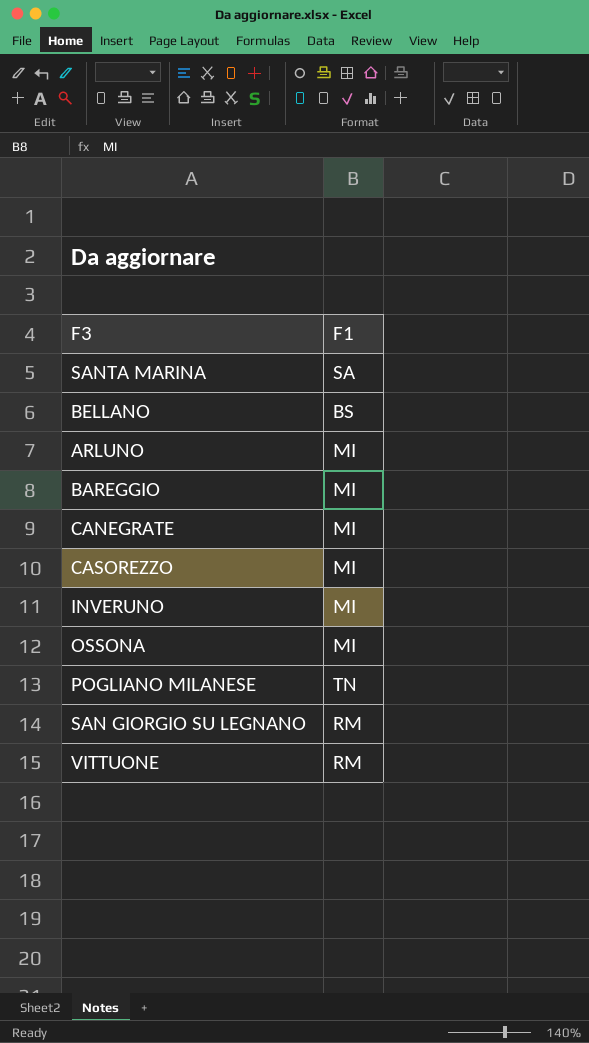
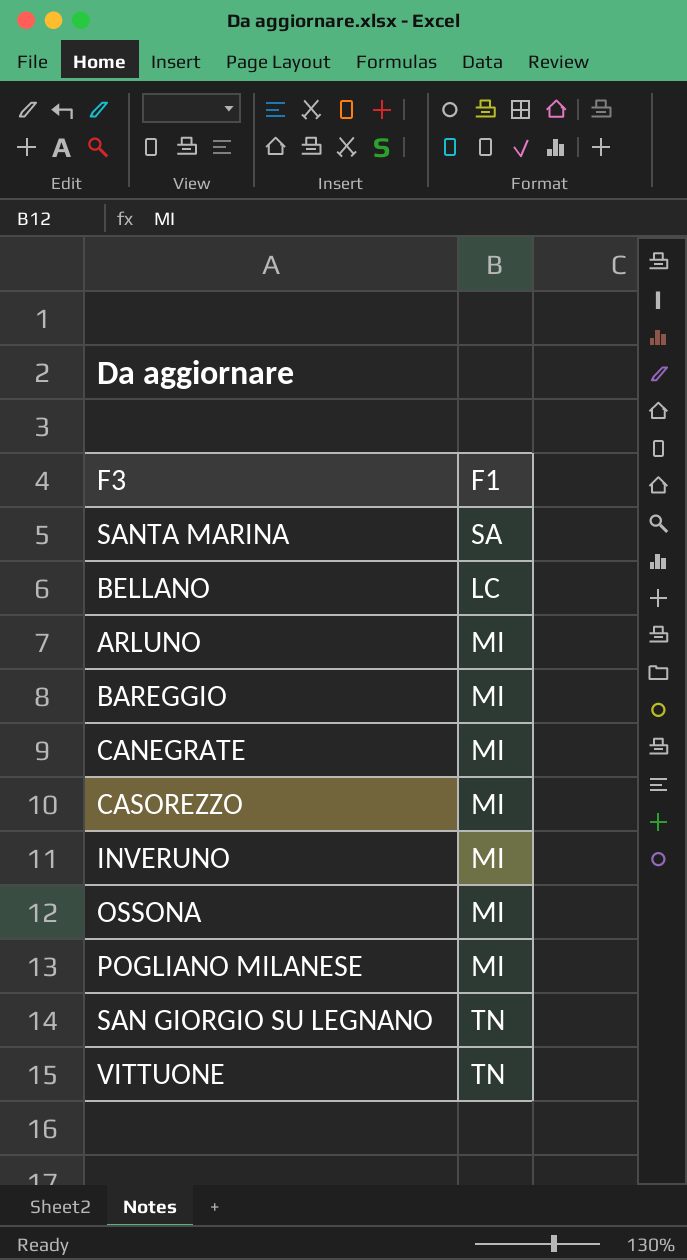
BELLANO | F1: BS -> LC
POGLIANO MILANESE | F1: TN -> MI
SAN GIORGIO SU LEGNANO | F1: RM -> TN
VITTUONE | F1: RM -> TN

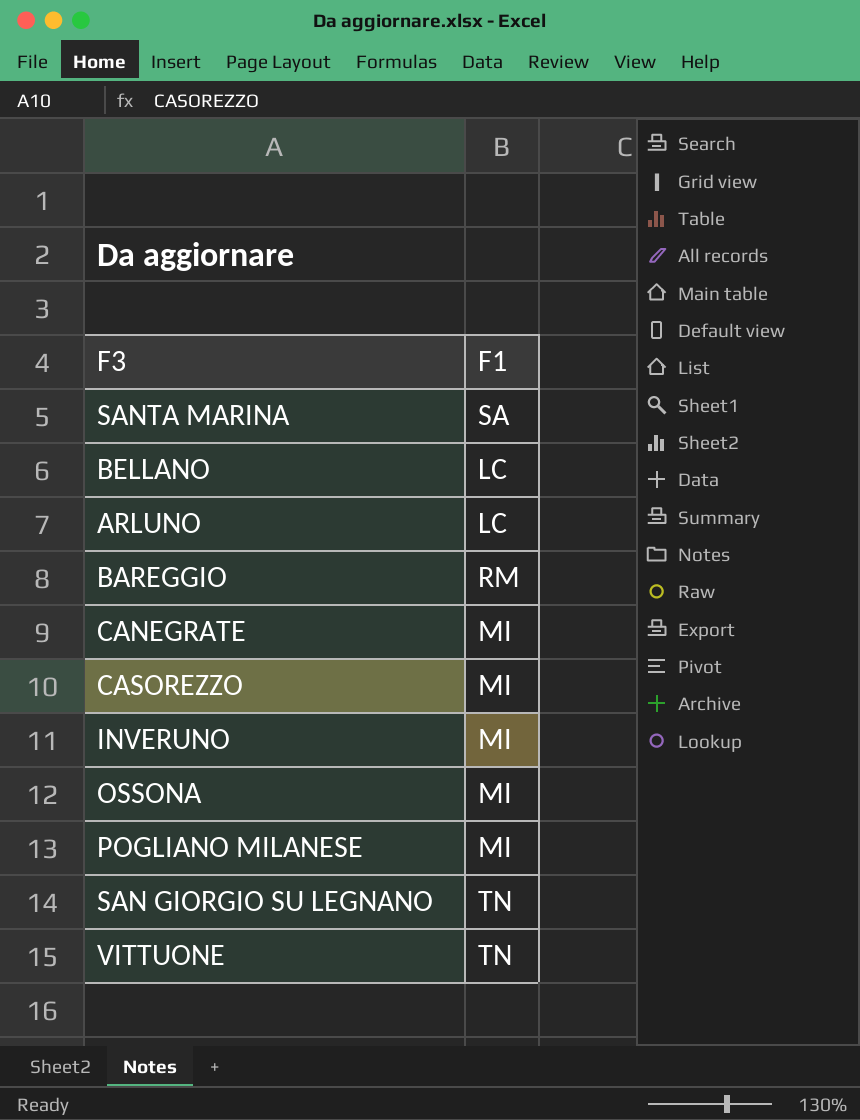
ARLUNO | F1: MI -> LC
BAREGGIO | F1: MI -> RM

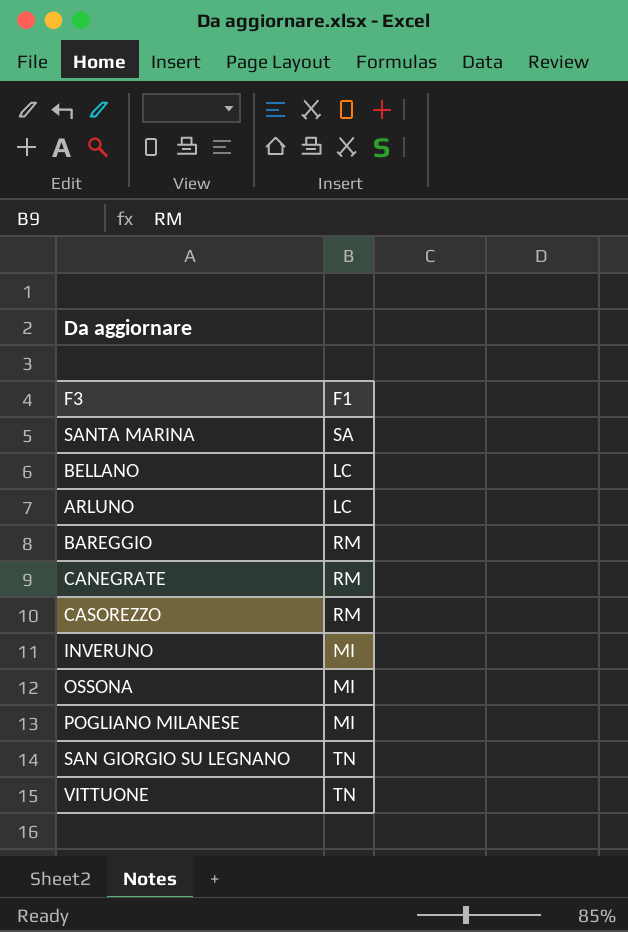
CANEGRATE | F1: MI -> RM
CASOREZZO | F1: MI -> RM

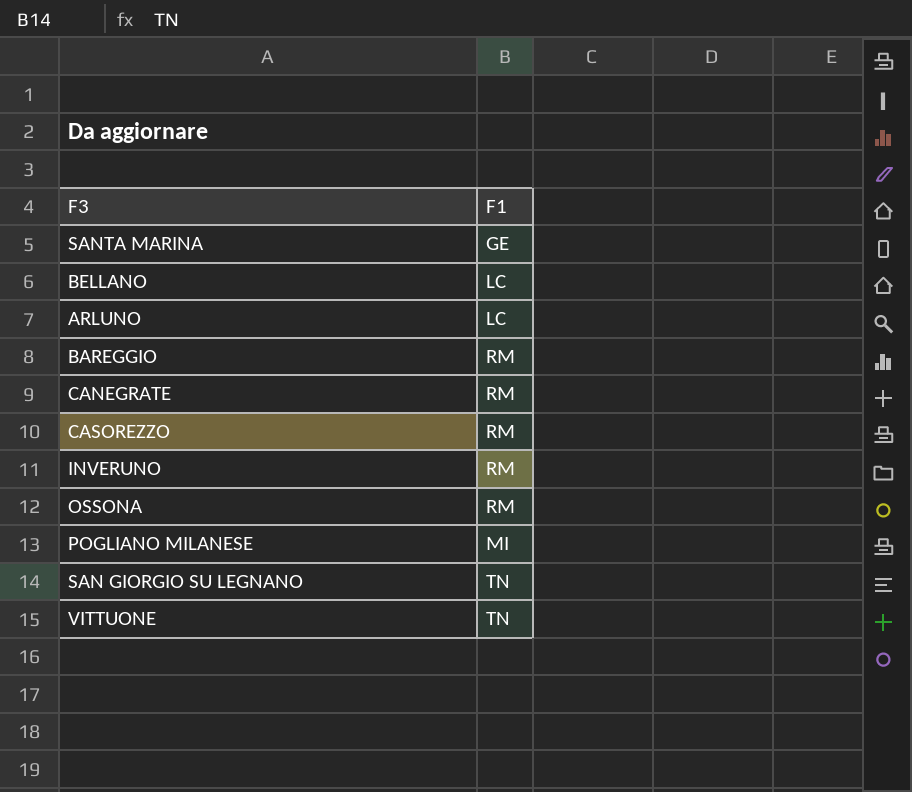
SANTA MARINA | F1: SA -> GE
INVERUNO | F1: MI -> RM
OSSONA | F1: MI -> RM

